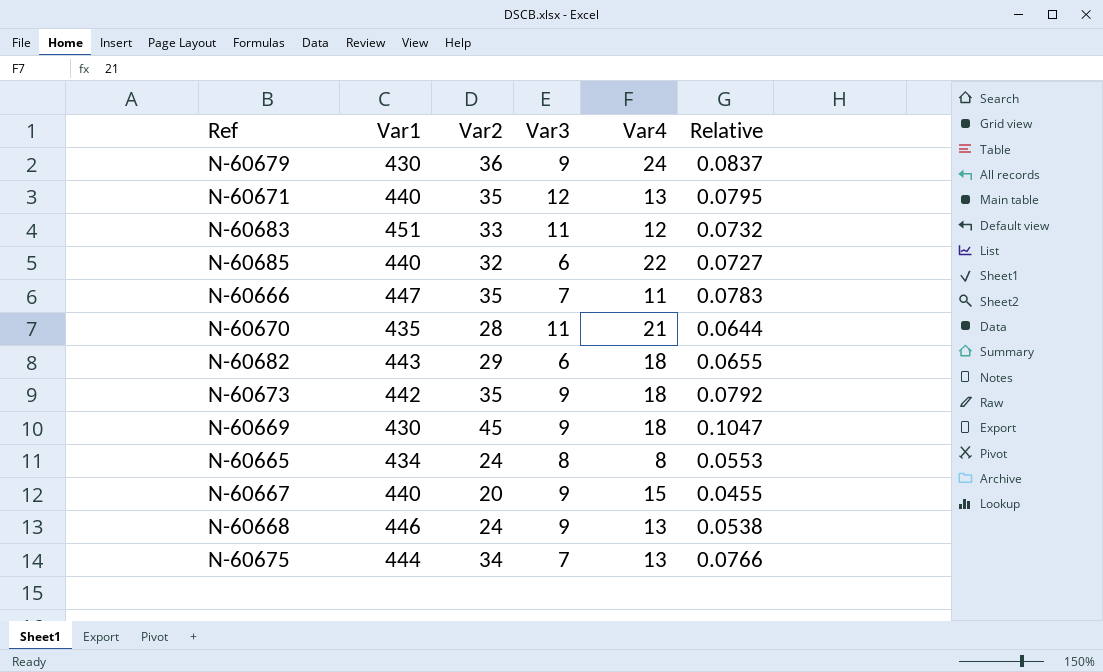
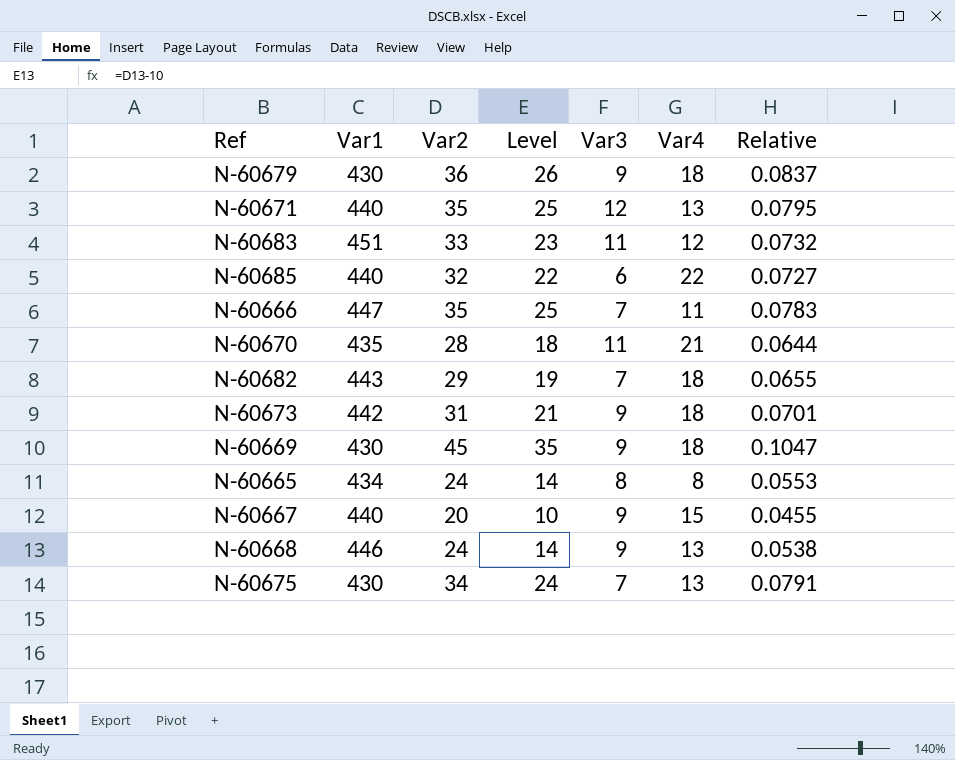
column Level | formula: none -> [Var2] - 10
N-60679 | Var4: 24 -> 18
N-60682 | Var3: 6 -> 7
N-60673 | Var2: 35 -> 31
N-60673 | Relative: 0.0792 -> 0.0701
N-60675 | Var1: 444 -> 430
N-60675 | Relative: 0.0766 -> 0.0791

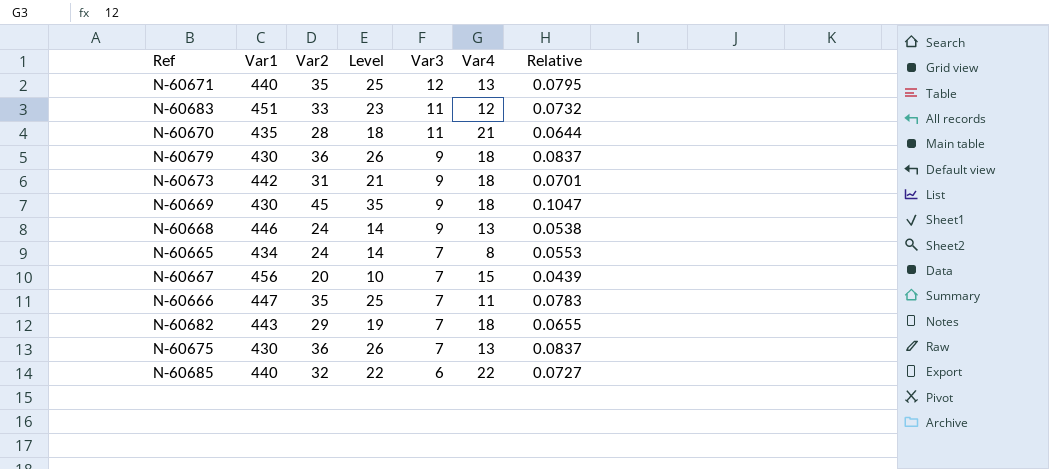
row order: none -> Var3 descending
N-60665 | Var3: 8 -> 7
N-60667 | Var1: 440 -> 456
N-60667 | Var3: 9 -> 7
N-60667 | Relative: 0.0455 -> 0.0439
N-60675 | Var2: 34 -> 36
N-60675 | Level: 24 -> 26
N-60675 | Relative: 0.0791 -> 0.0837

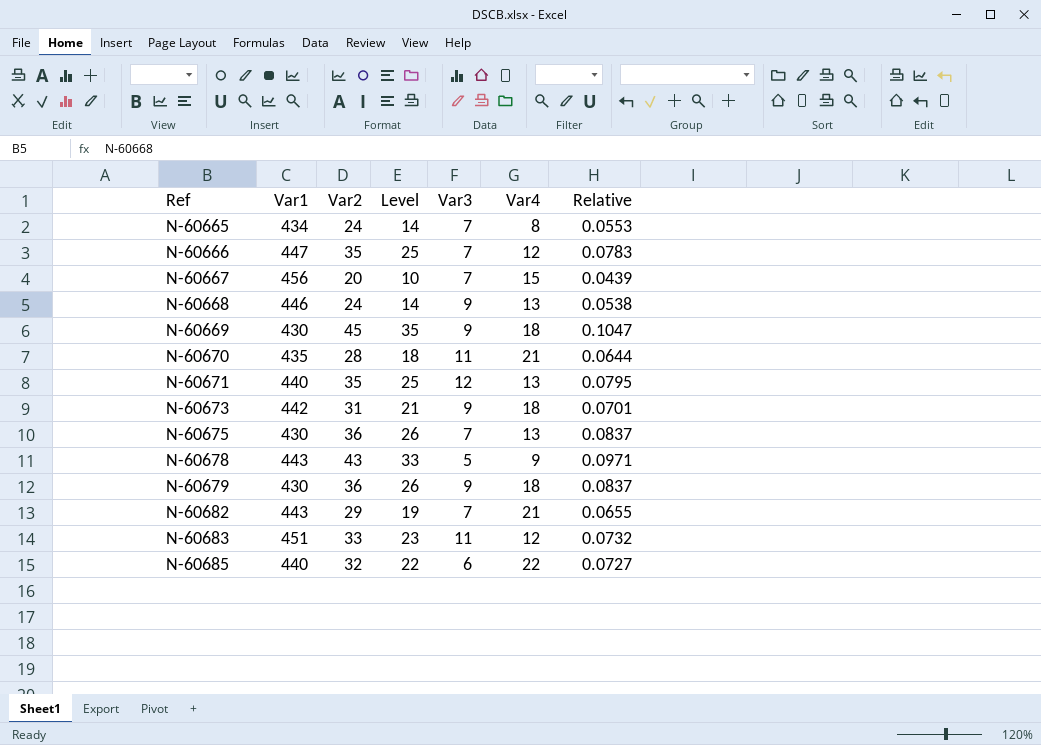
row order: Var3 descending -> Ref ascending
N-60666 | Var4: 11 -> 12
row N-60678: none -> 443 | 43 | 33 | 5 | 9 | 0.0971
N-60682 | Var4: 18 -> 21

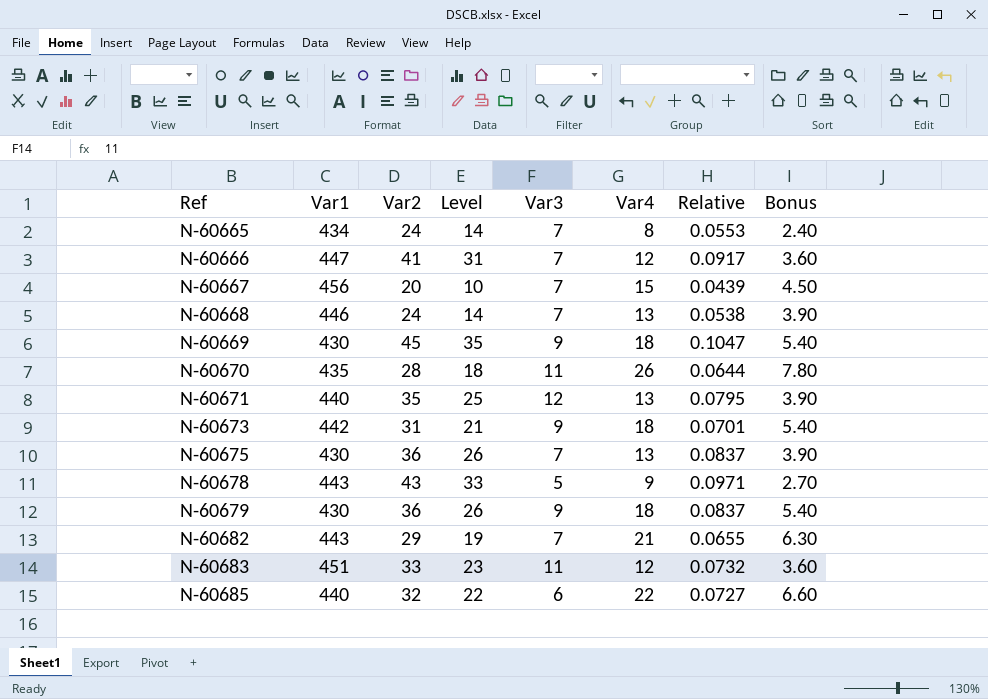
column Bonus | formula: none -> [Var4] * 0.3
N-60666 | Var2: 35 -> 41
N-60666 | Level: 25 -> 31
N-60666 | Relative: 0.0783 -> 0.0917
N-60668 | Var3: 9 -> 7
N-60670 | Var4: 21 -> 26

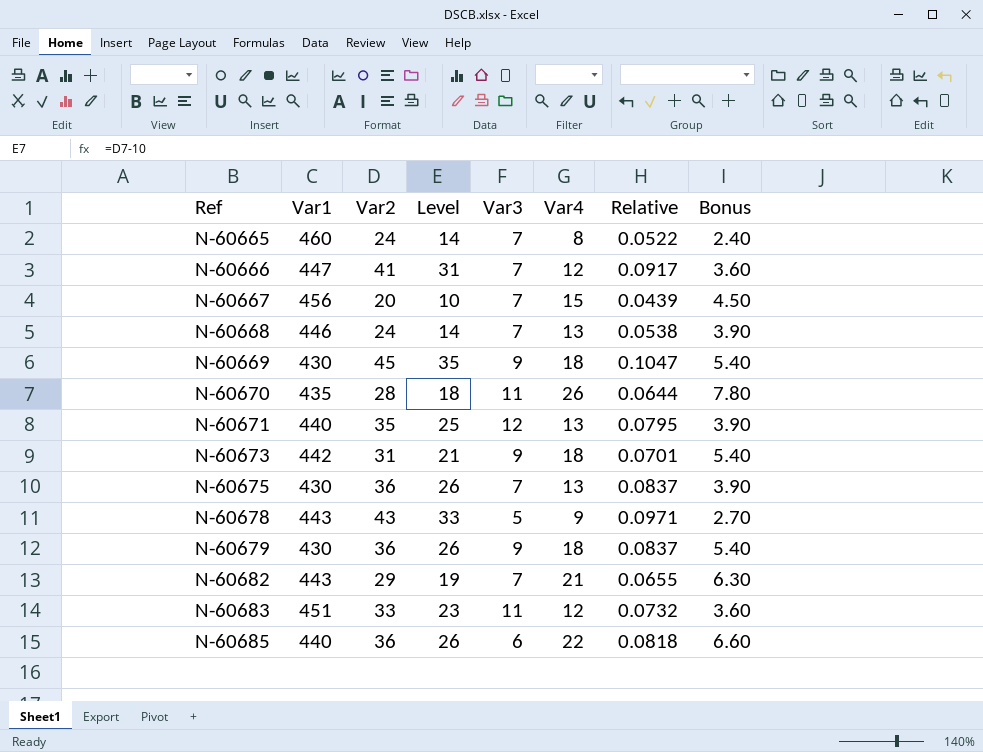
N-60665 | Var1: 434 -> 460
N-60665 | Relative: 0.0553 -> 0.0522
N-60685 | Var2: 32 -> 36
N-60685 | Level: 22 -> 26
N-60685 | Relative: 0.0727 -> 0.0818

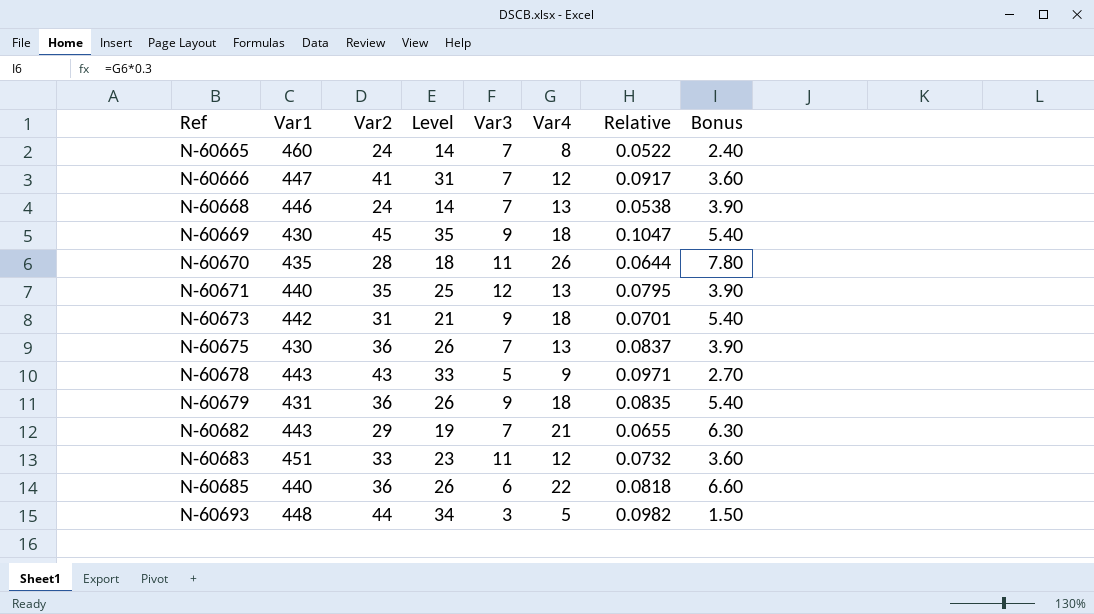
row N-60667: 456 | 20 | 10 | 7 | 15 | 0.0439 | 4.50 -> none
N-60679 | Var1: 430 -> 431
N-60679 | Relative: 0.0837 -> 0.0835
row N-60693: none -> 448 | 44 | 34 | 3 | 5 | 0.0982 | 1.50

